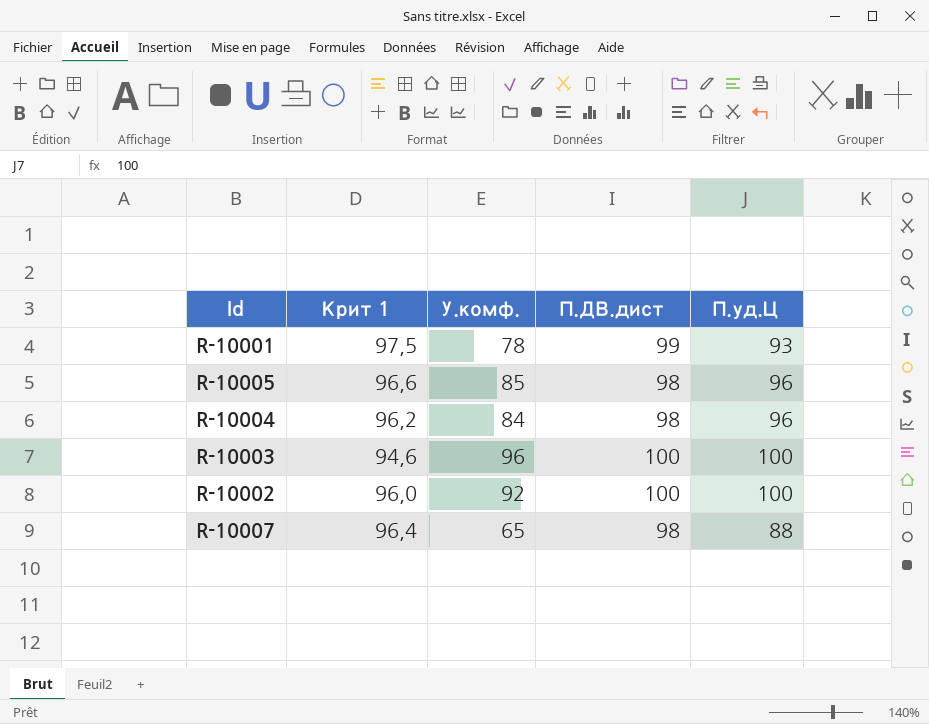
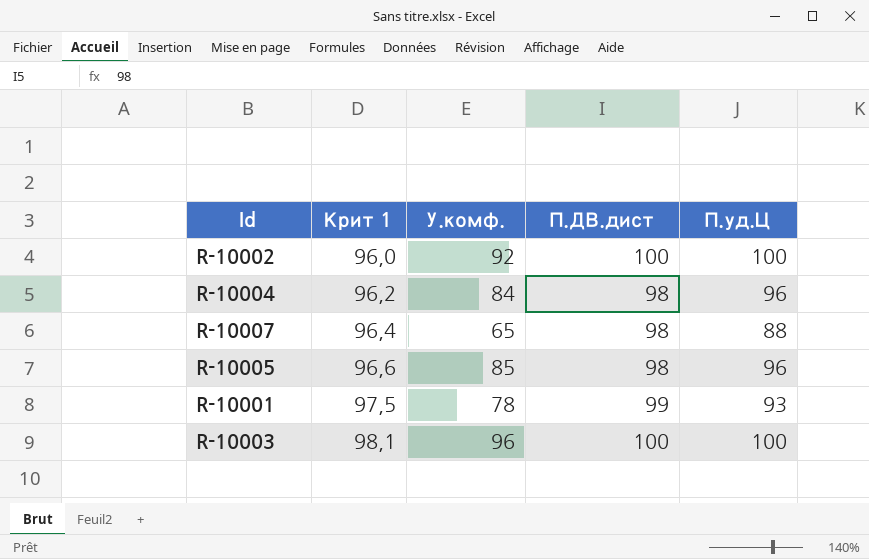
row order: none -> Крит 1 ascending
R-10003 | Крит 1: 94,6 -> 98,1

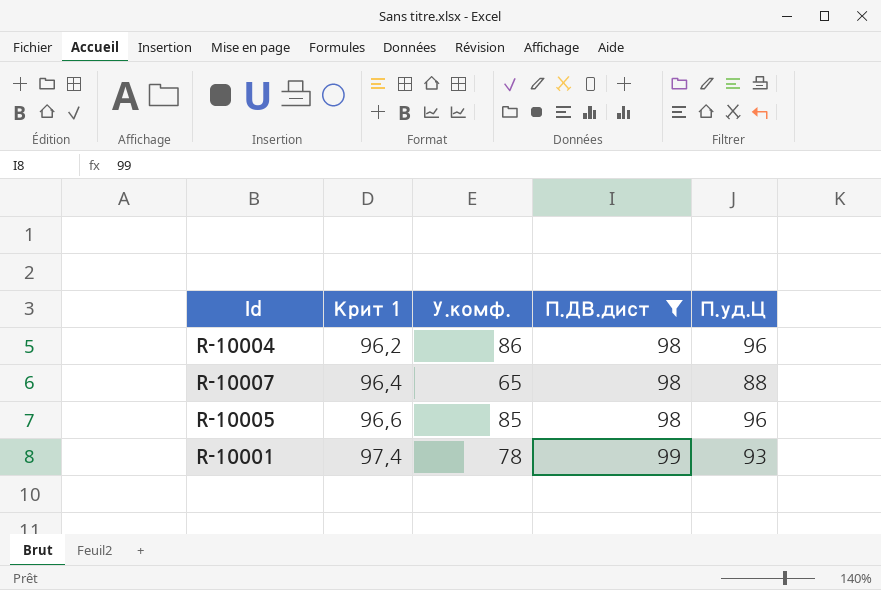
filter: none -> П.ДВ.дист != 100
R-10004 | У.комф.: 84 -> 86
R-10001 | Крит 1: 97,5 -> 97,4

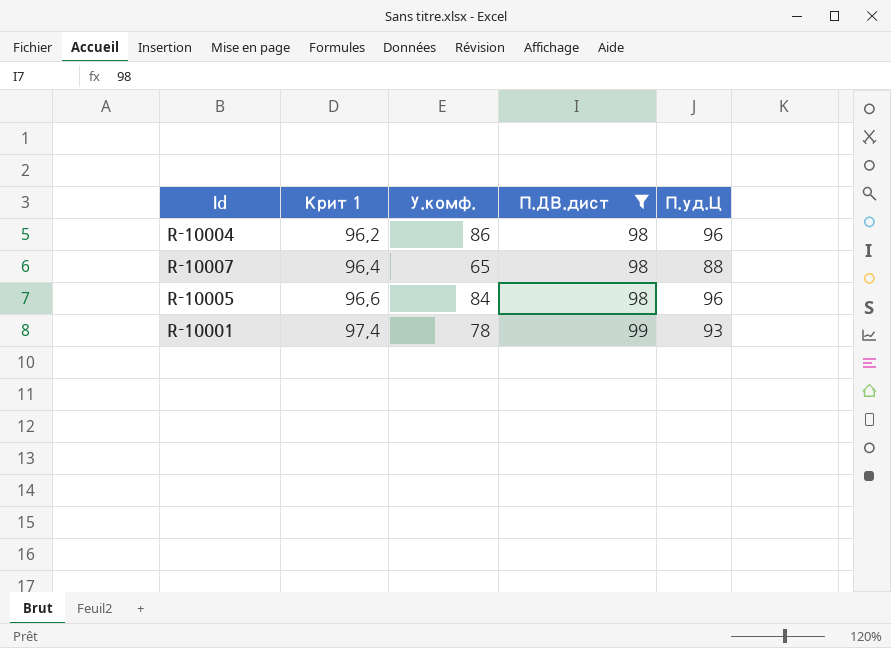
R-10005 | У.комф.: 85 -> 84

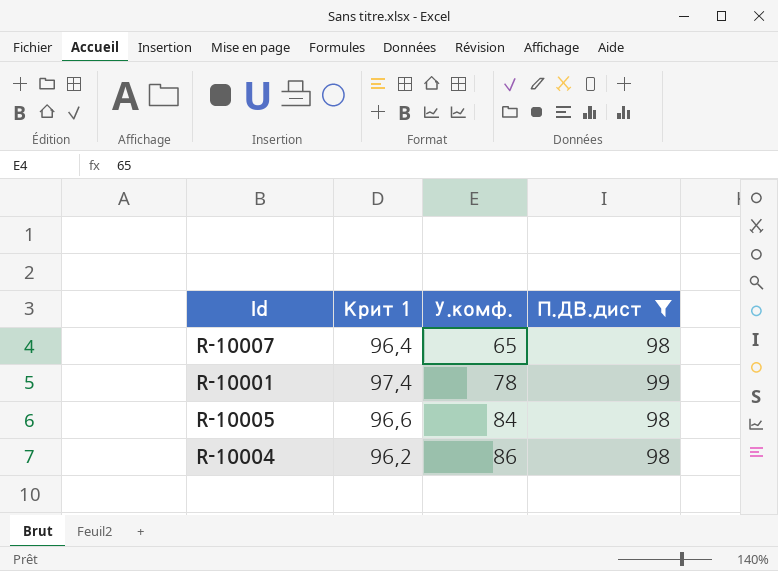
row order: Крит 1 ascending -> У.комф. ascending
column П.уд.Ц | position: 5 -> none

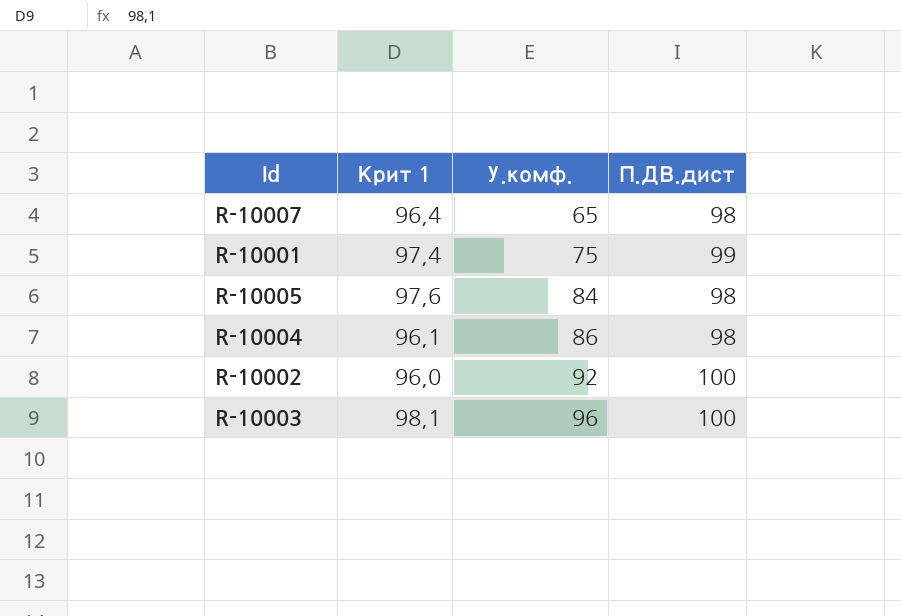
filter: П.ДВ.дист != 100 -> none
R-10001 | У.комф.: 78 -> 75
R-10005 | Крит 1: 96,6 -> 97,6
R-10004 | Крит 1: 96,2 -> 96,1

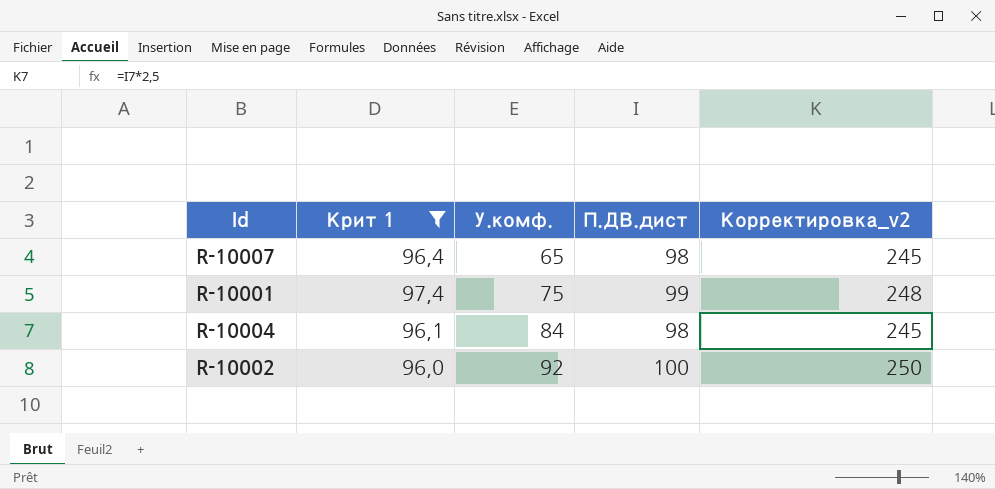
filter: none -> Крит 1 <= 97,4
column Корректировка_v2 | formula: none -> [П.ДВ.дист] * 2,5
R-10004 | У.комф.: 86 -> 84

